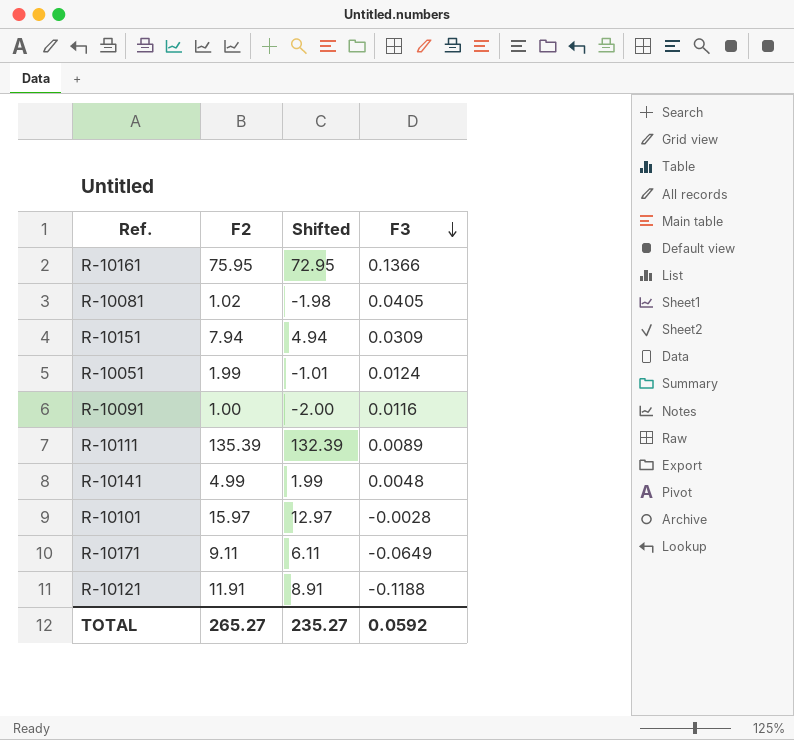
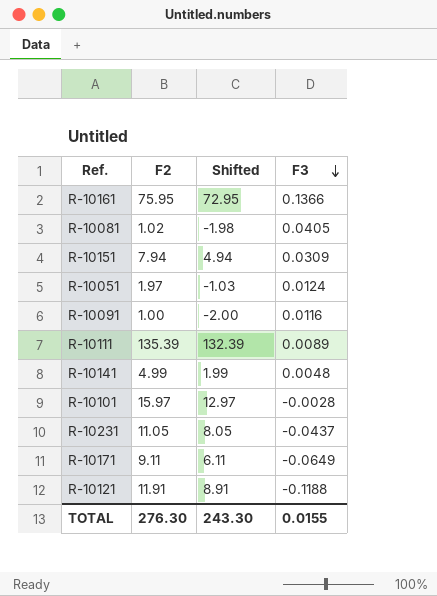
R-10051 | F2: 1.99 -> 1.97
R-10051 | Shifted: -1.01 -> -1.03
row R-10231: none -> 11.05 | 8.05 | -0.0437
TOTAL | F2: 265.27 -> 276.30
TOTAL | Shifted: 235.27 -> 243.30
TOTAL | F3: 0.0592 -> 0.0155

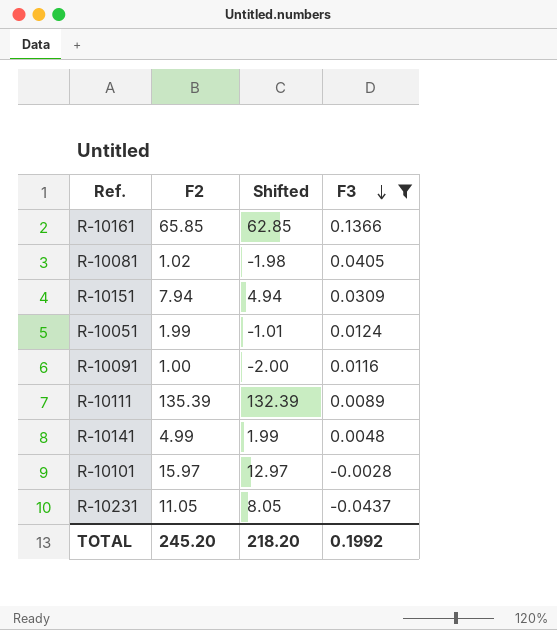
filter: none -> F3 >= -0.0437
R-10161 | F2: 75.95 -> 65.85
R-10161 | Shifted: 72.95 -> 62.85
R-10051 | F2: 1.97 -> 1.99
R-10051 | Shifted: -1.03 -> -1.01
TOTAL | F2: 276.30 -> 245.20
TOTAL | Shifted: 243.30 -> 218.20
TOTAL | F3: 0.0155 -> 0.1992

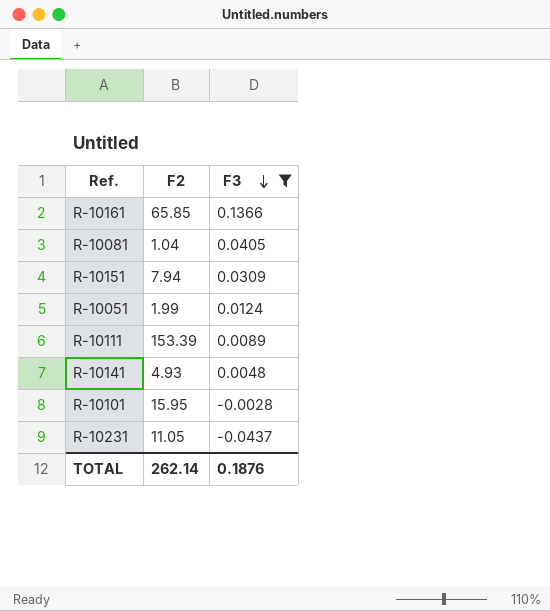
column Shifted | formula: [F2] - 3 -> none
row R-10091: 1.00 | -2.00 | 0.0116 -> none
R-10081 | F2: 1.02 -> 1.04
R-10111 | F2: 135.39 -> 153.39
R-10141 | F2: 4.99 -> 4.93
R-10101 | F2: 15.97 -> 15.95
TOTAL | F2: 245.20 -> 262.14
TOTAL | F3: 0.1992 -> 0.1876

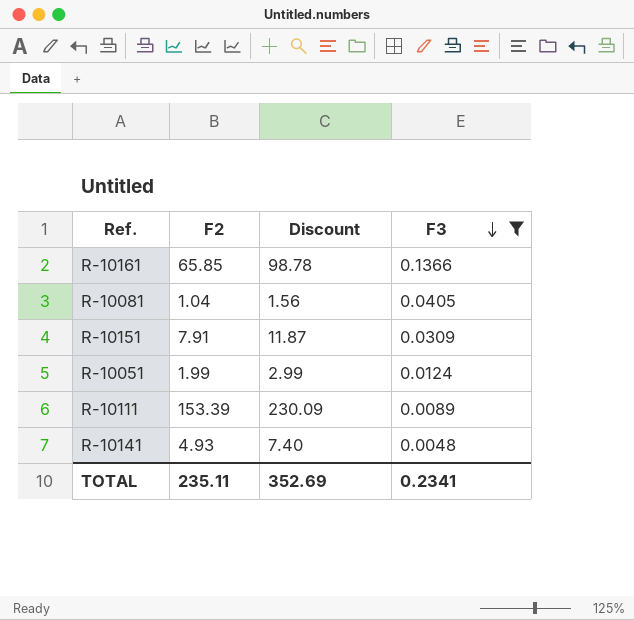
column Discount | formula: none -> [F2] * 1.5
row R-10101: 15.95 | -0.0028 -> none
row R-10231: 11.05 | -0.0437 -> none
R-10151 | F2: 7.94 -> 7.91
TOTAL | F2: 262.14 -> 235.11
TOTAL | F3: 0.1876 -> 0.2341

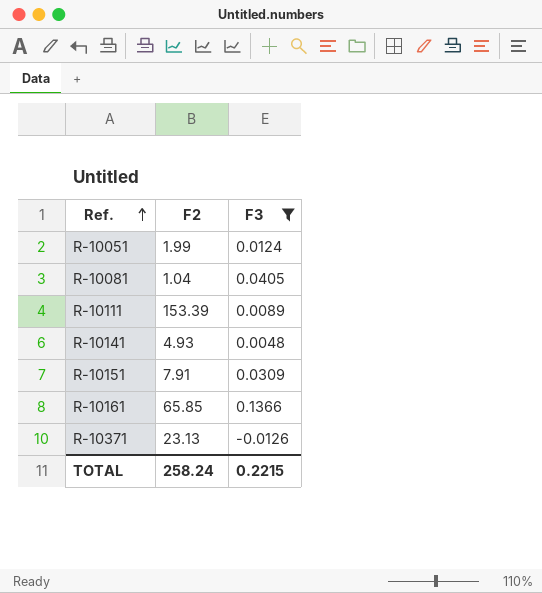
row order: F3 descending -> Ref. ascending
column Discount | formula: [F2] * 1.5 -> none
row R-10371: none -> 23.13 | -0.0126
TOTAL | F2: 235.11 -> 258.24
TOTAL | F3: 0.2341 -> 0.2215

